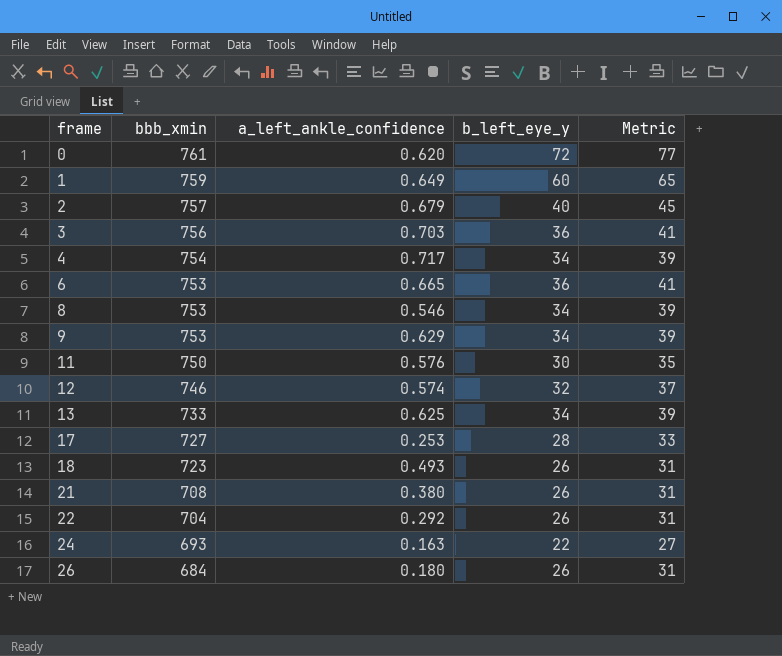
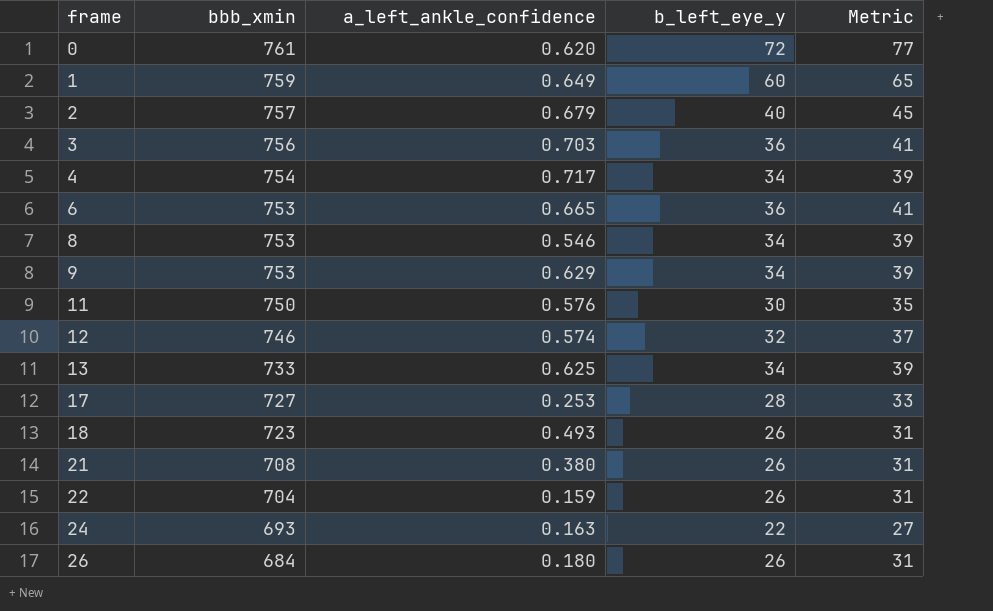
22 | a_left_ankle_confidence: 0.292 -> 0.159

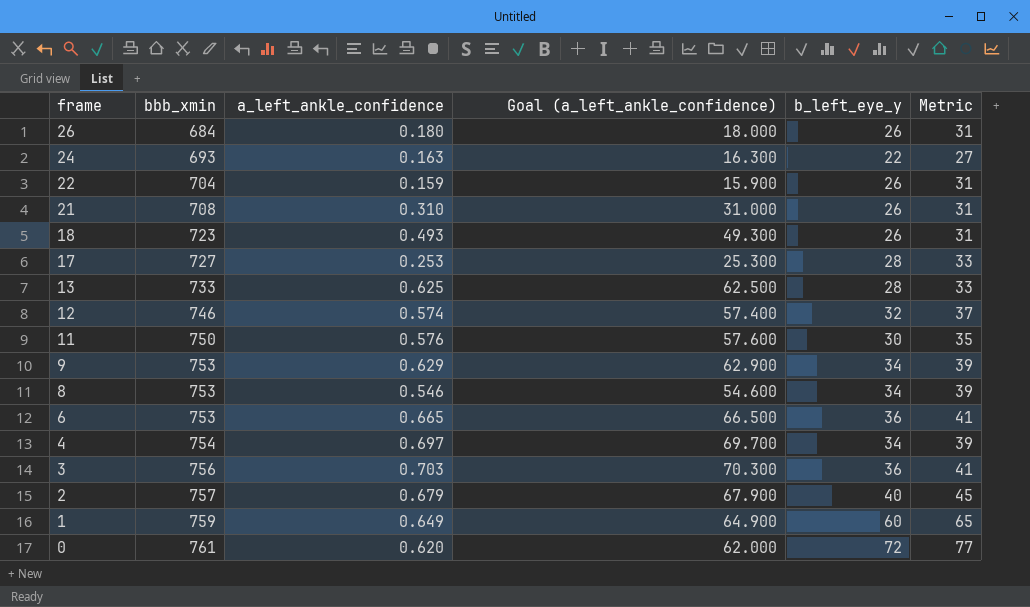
row order: frame ascending -> frame descending
column Goal (a_left_ankle_confidence) | formula: none -> [a_left_ankle_confidence] * 100
21 | a_left_ankle_confidence: 0.380 -> 0.310
13 | b_left_eye_y: 34 -> 28
13 | Metric: 39 -> 33
4 | a_left_ankle_confidence: 0.717 -> 0.697

